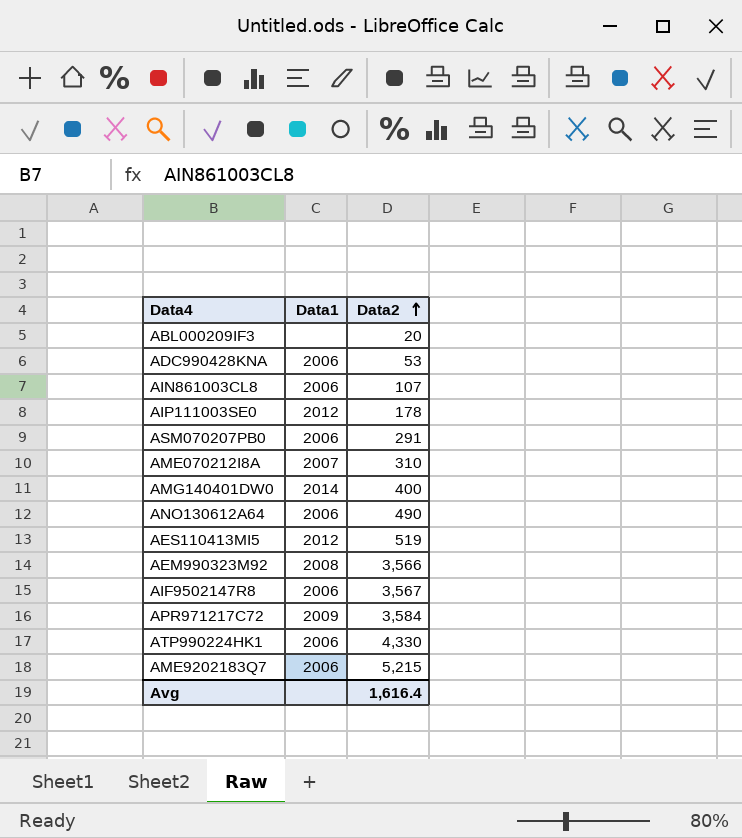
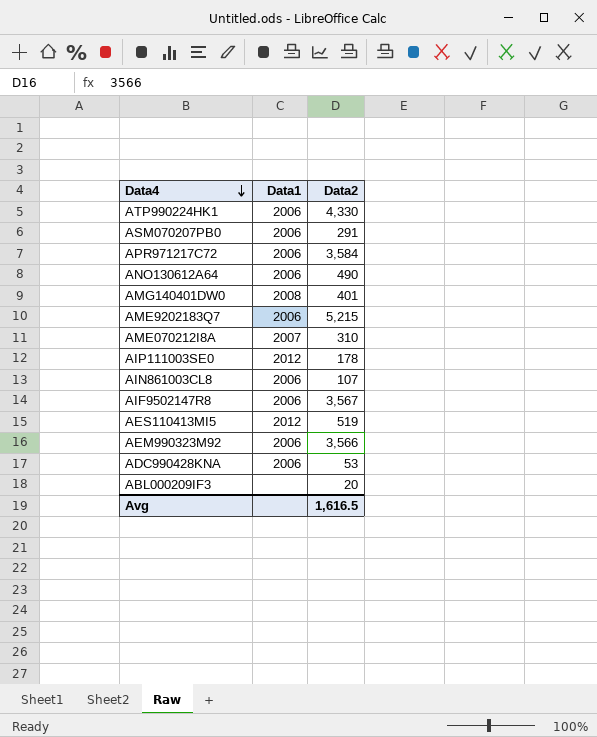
row order: Data2 ascending -> Data4 descending
APR971217C72 | Data1: 2009 -> 2006
AMG140401DW0 | Data1: 2014 -> 2008
AMG140401DW0 | Data2: 400 -> 401
AEM990323M92 | Data1: 2008 -> 2006
Avg | Data2: 1,616.4 -> 1,616.5

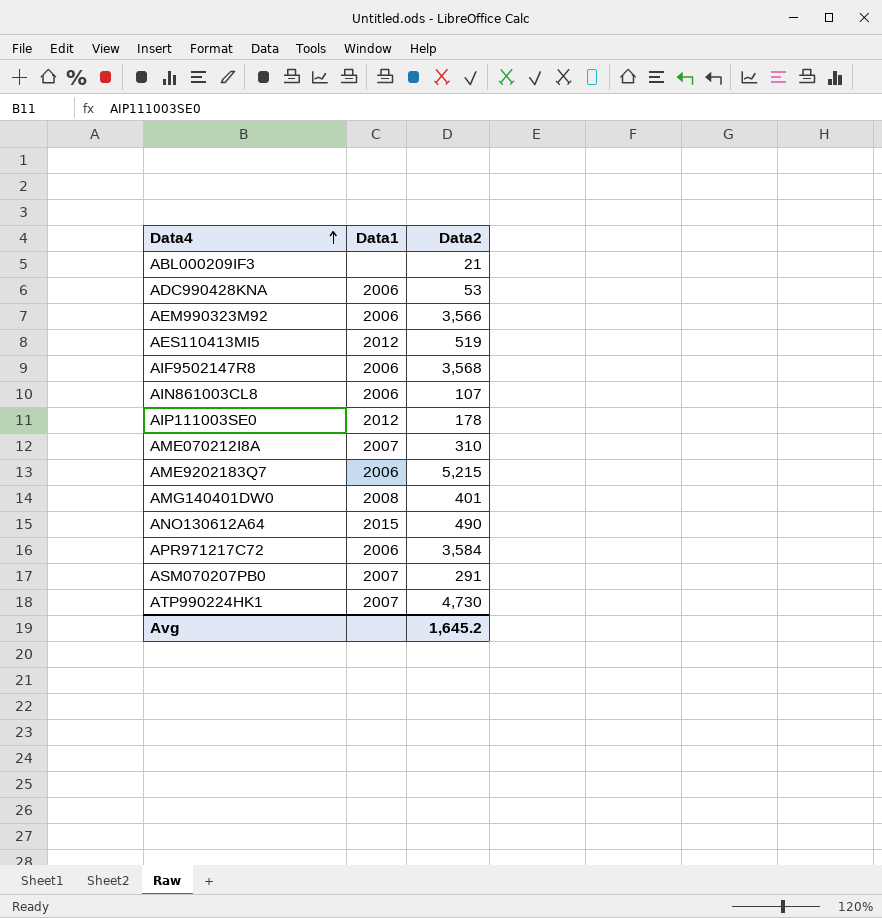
row order: Data4 descending -> Data4 ascending
ABL000209IF3 | Data2: 20 -> 21
AIF9502147R8 | Data2: 3,567 -> 3,568
ANO130612A64 | Data1: 2006 -> 2015
ASM070207PB0 | Data1: 2006 -> 2007
ATP990224HK1 | Data1: 2006 -> 2007
ATP990224HK1 | Data2: 4,330 -> 4,730
Avg | Data2: 1,616.5 -> 1,645.2

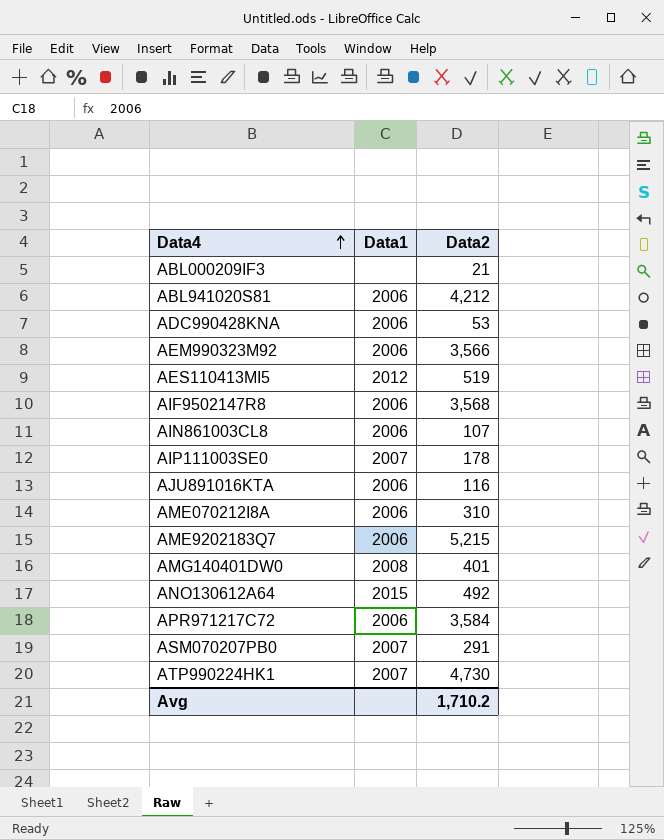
row ABL941020S81: none -> 2006 | 4,212
AIP111003SE0 | Data1: 2012 -> 2007
row AJU891016KTA: none -> 2006 | 116
AME070212I8A | Data1: 2007 -> 2006
ANO130612A64 | Data2: 490 -> 492
Avg | Data2: 1,645.2 -> 1,710.2

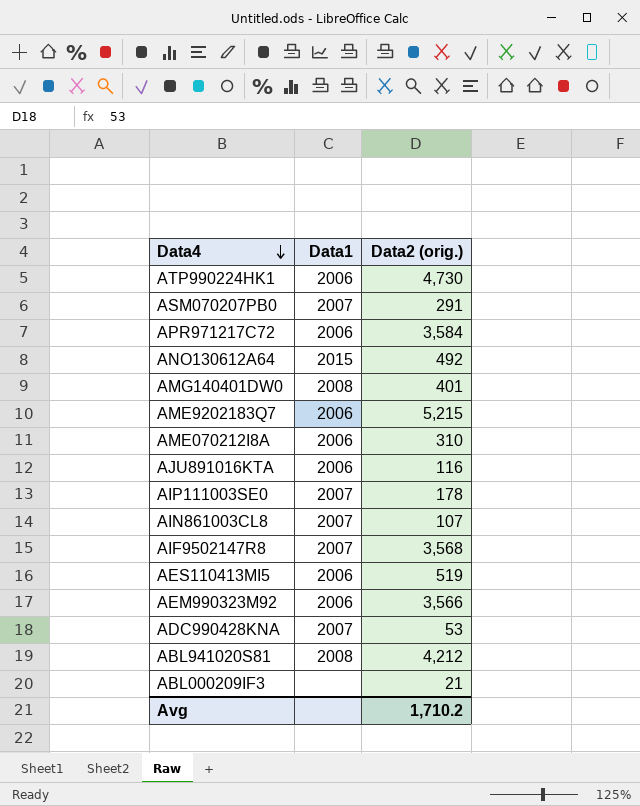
row order: Data4 ascending -> Data4 descending
column name: Data2 -> Data2 (orig.)
ATP990224HK1 | Data1: 2007 -> 2006
AIN861003CL8 | Data1: 2006 -> 2007
AIF9502147R8 | Data1: 2006 -> 2007
AES110413MI5 | Data1: 2012 -> 2006
ADC990428KNA | Data1: 2006 -> 2007
ABL941020S81 | Data1: 2006 -> 2008

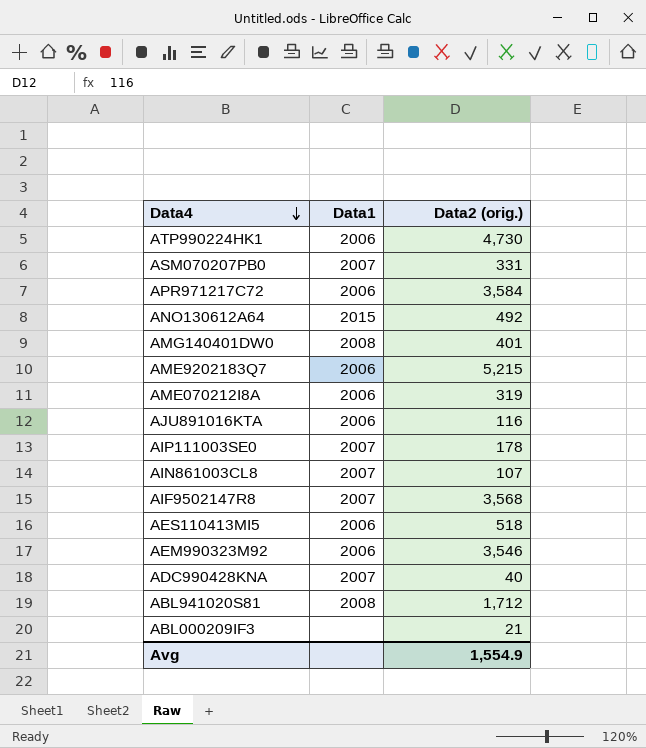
ASM070207PB0 | Data2 (orig.): 291 -> 331
AME070212I8A | Data2 (orig.): 310 -> 319
AES110413MI5 | Data2 (orig.): 519 -> 518
AEM990323M92 | Data2 (orig.): 3,566 -> 3,546
ADC990428KNA | Data2 (orig.): 53 -> 40
ABL941020S81 | Data2 (orig.): 4,212 -> 1,712
Avg | Data2 (orig.): 1,710.2 -> 1,554.9

